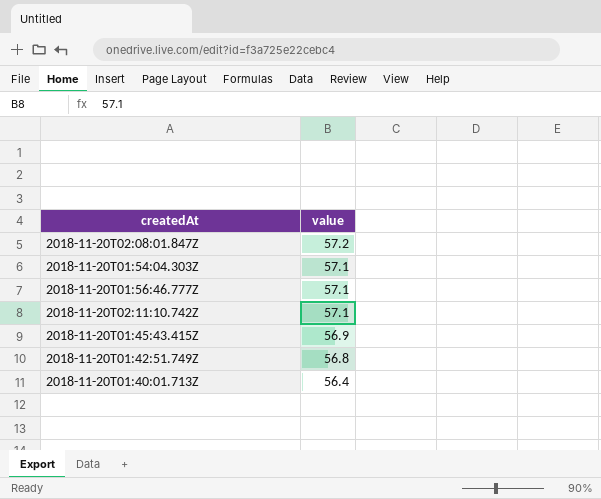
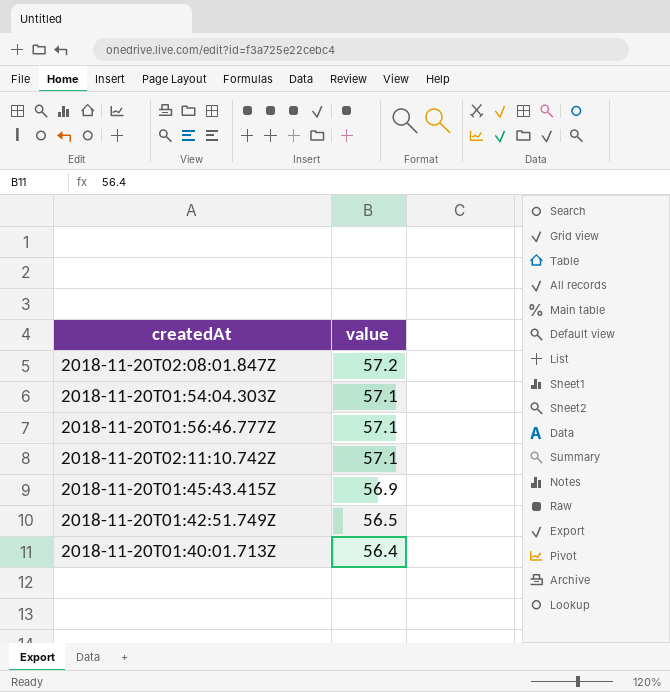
2018-11-20T01:42:51.749Z | value: 56.8 -> 56.5

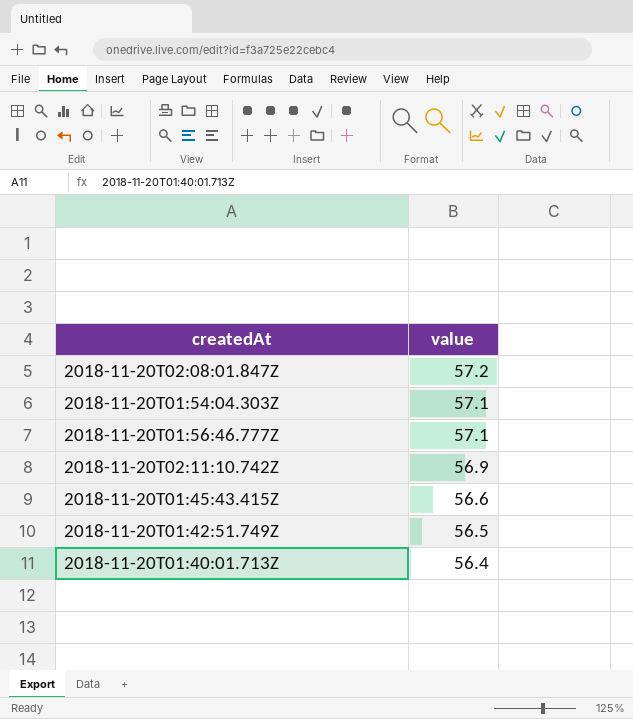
2018-11-20T02:11:10.742Z | value: 57.1 -> 56.9
2018-11-20T01:45:43.415Z | value: 56.9 -> 56.6

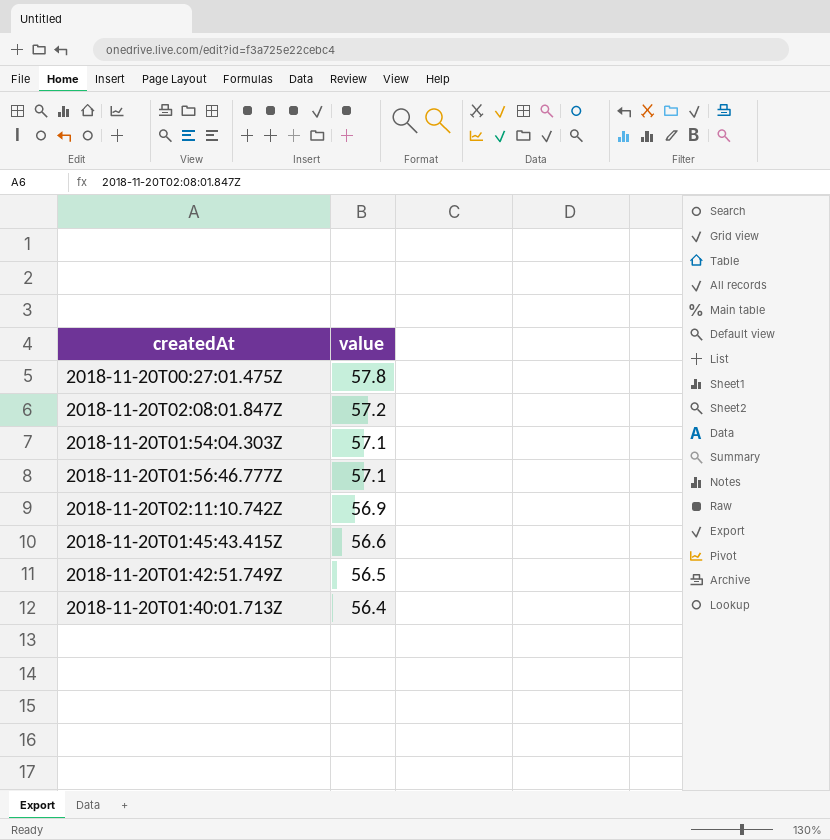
row 2018-11-20T00:27:01.475Z: none -> 57.8

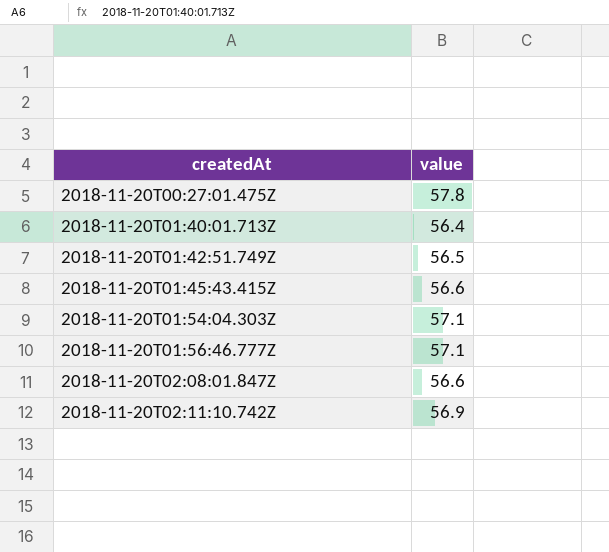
row order: value descending -> createdAt ascending
2018-11-20T02:08:01.847Z | value: 57.2 -> 56.6

